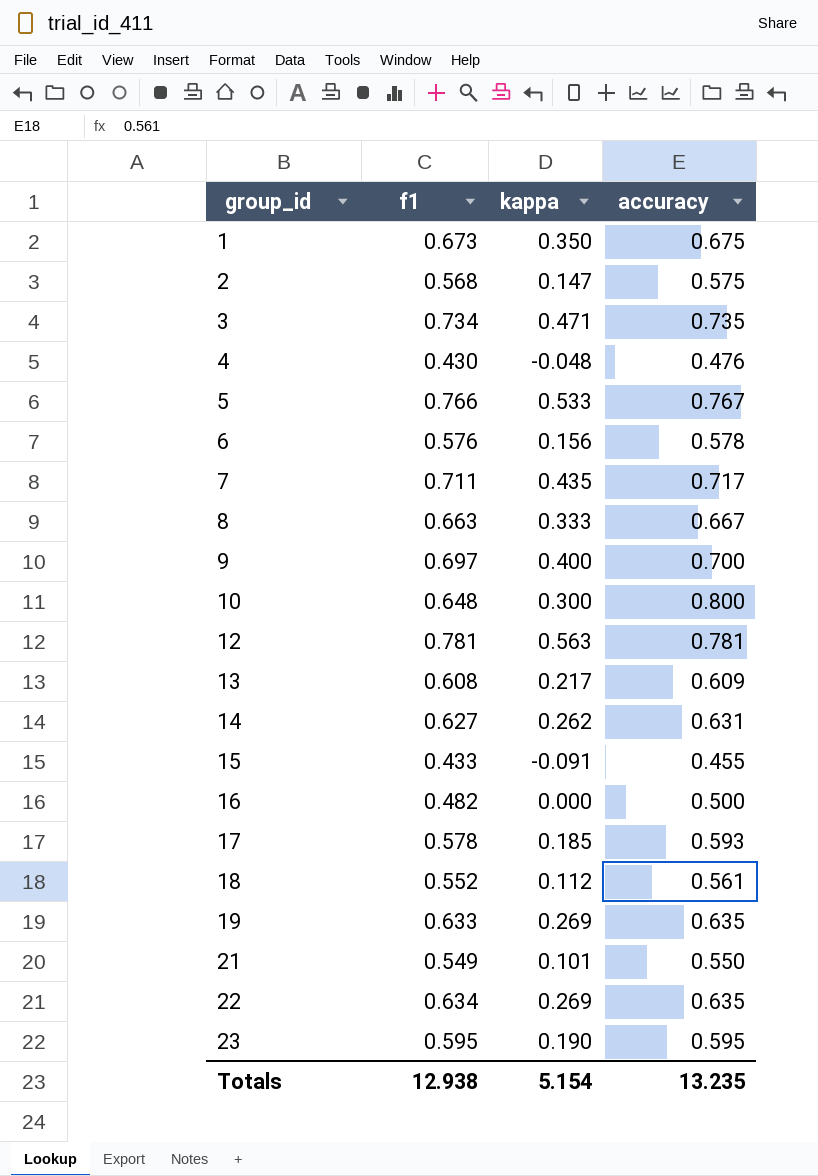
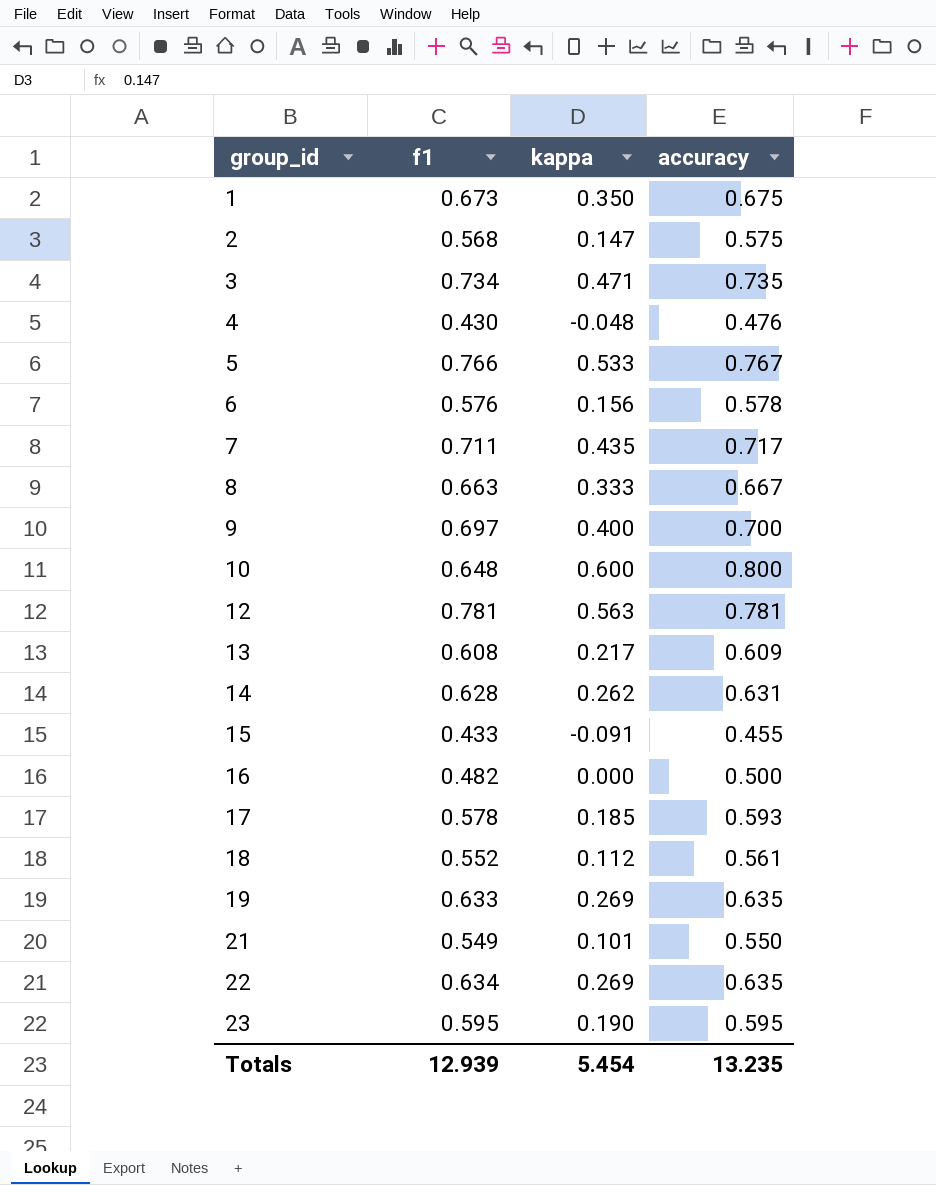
10 | kappa: 0.300 -> 0.600
14 | f1: 0.627 -> 0.628
Totals | f1: 12.938 -> 12.939
Totals | kappa: 5.154 -> 5.454

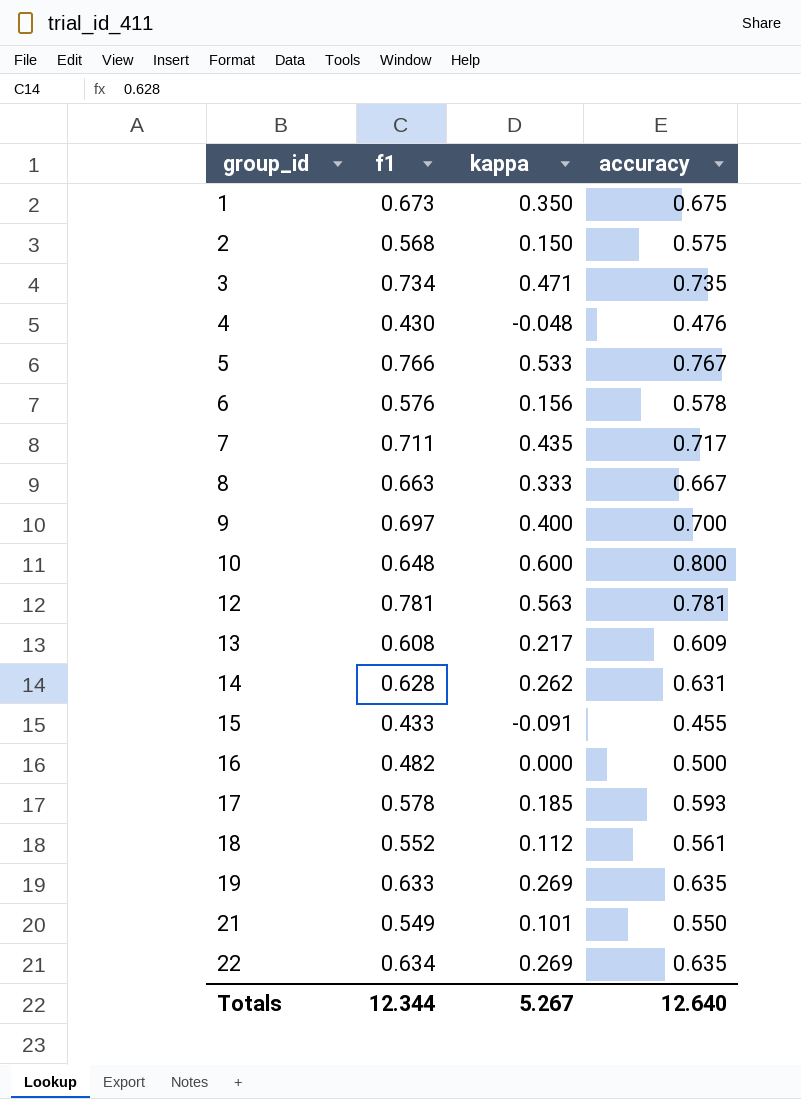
row 23: 0.595 | 0.190 | 0.595 -> none
2 | kappa: 0.147 -> 0.150
Totals | f1: 12.939 -> 12.344
Totals | kappa: 5.454 -> 5.267
Totals | accuracy: 13.235 -> 12.640

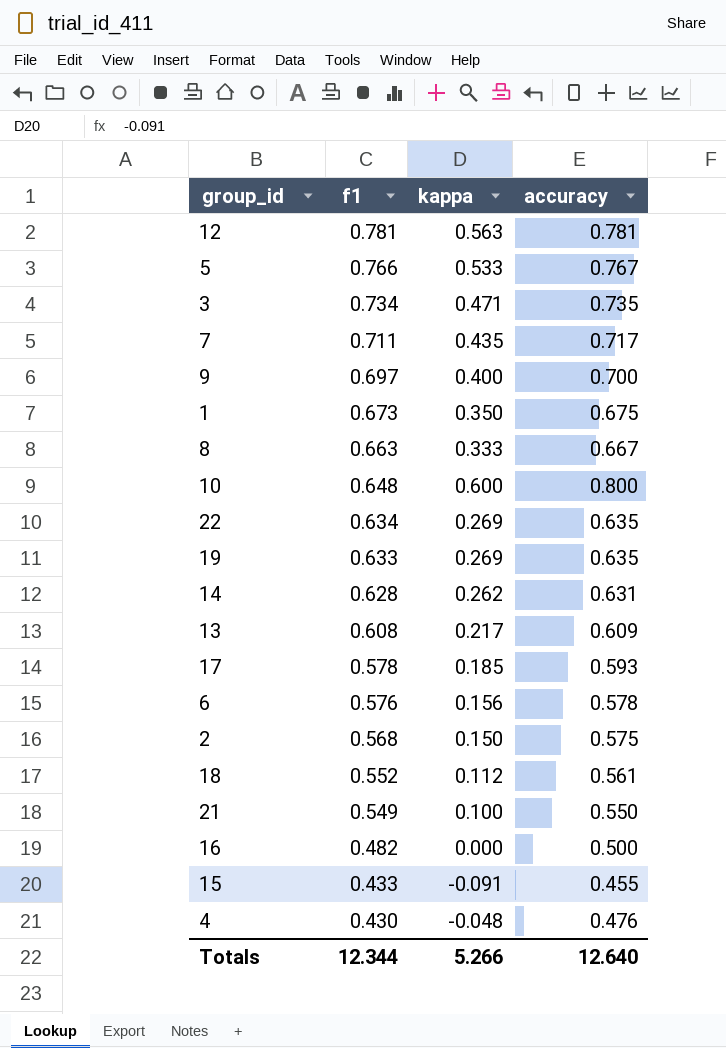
row order: group_id ascending -> f1 descending
21 | kappa: 0.101 -> 0.100
Totals | kappa: 5.267 -> 5.266

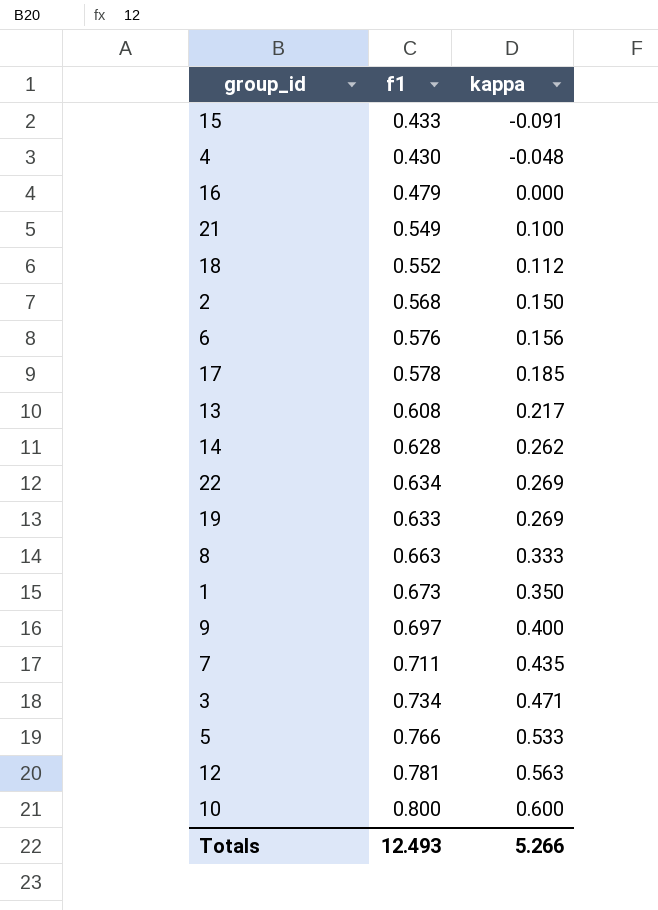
row order: f1 descending -> kappa ascending
column accuracy | position: 4 -> none
16 | f1: 0.482 -> 0.479
10 | f1: 0.648 -> 0.800
Totals | f1: 12.344 -> 12.493

